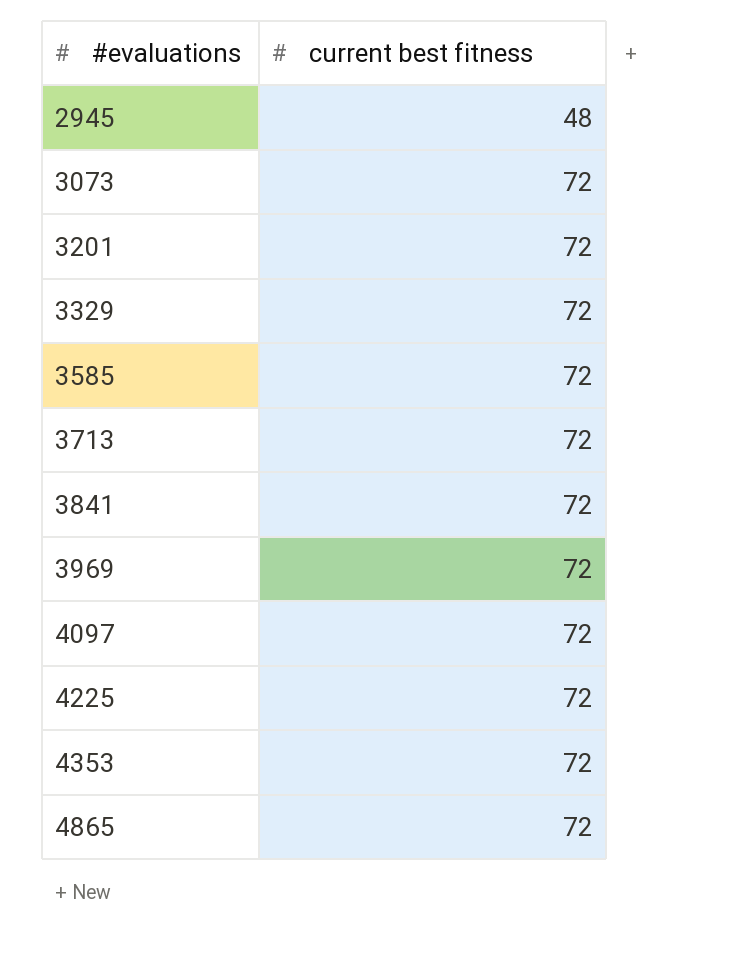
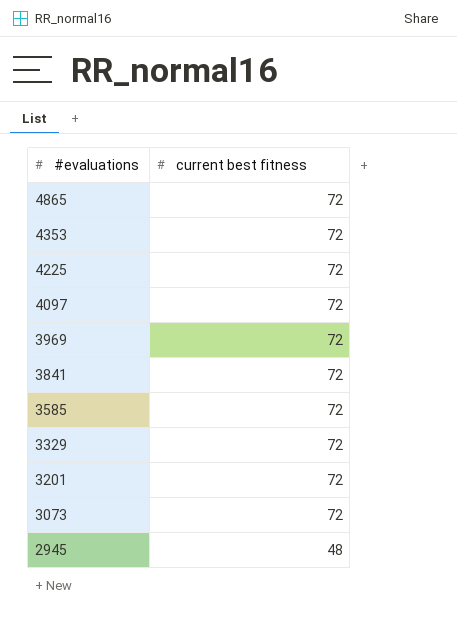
row order: #evaluations ascending -> #evaluations descending
row 3713: 72 -> none

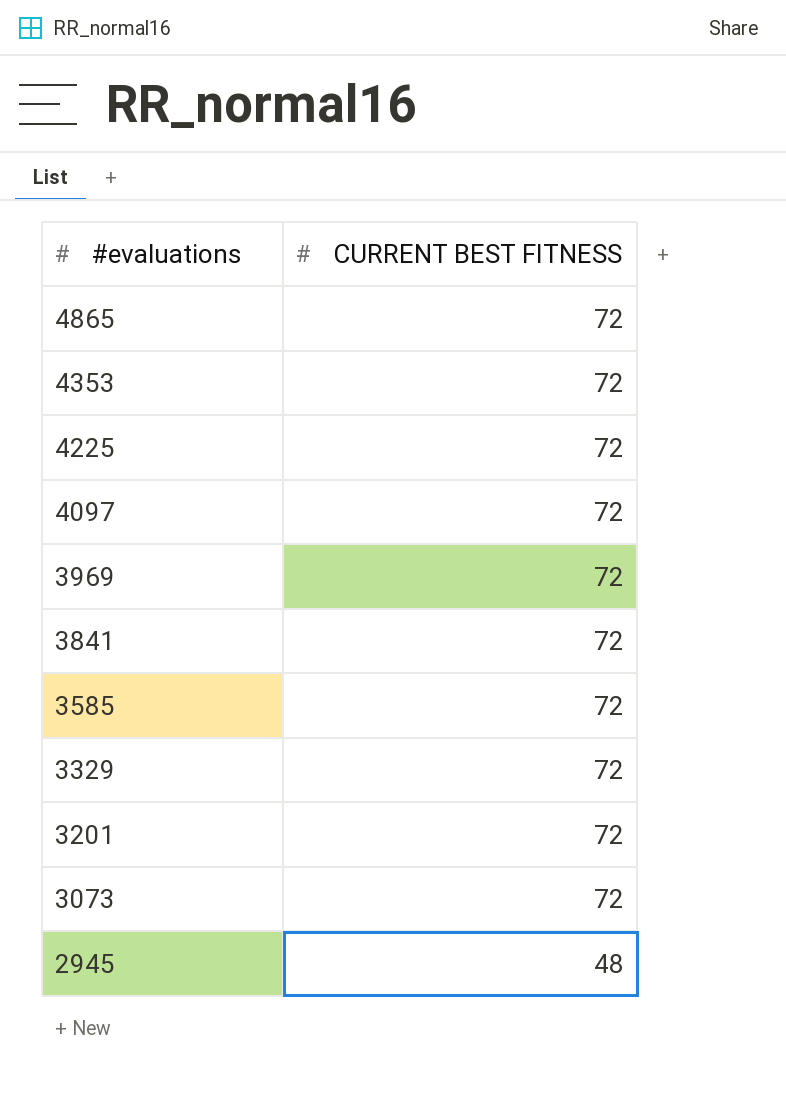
column name: current best fitness -> CURRENT BEST FITNESS

